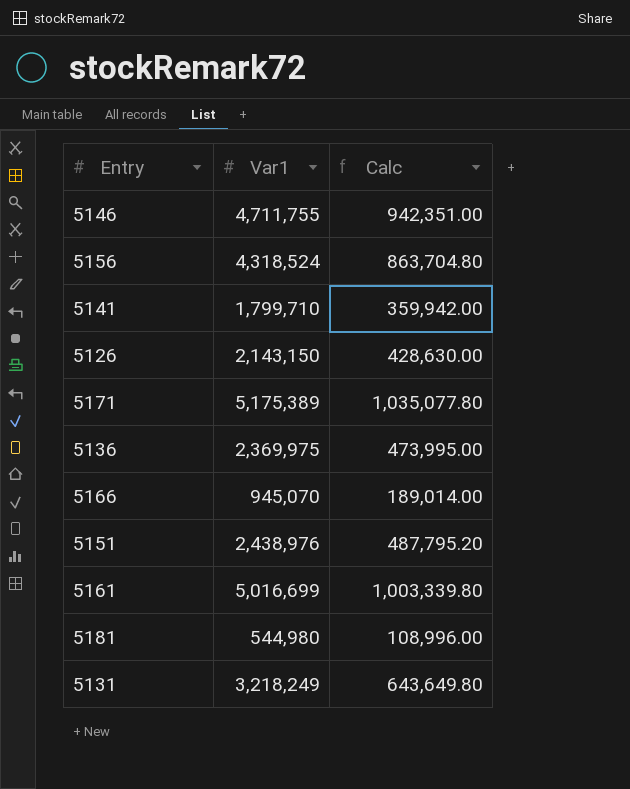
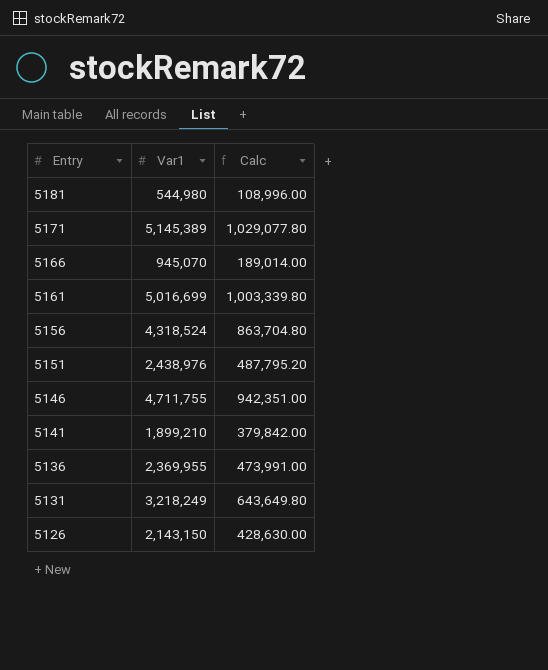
row order: none -> Entry descending
5171 | Var1: 5,175,389 -> 5,145,389
5171 | Calc: 1,035,077.80 -> 1,029,077.80
5141 | Var1: 1,799,710 -> 1,899,210
5141 | Calc: 359,942.00 -> 379,842.00
5136 | Var1: 2,369,975 -> 2,369,955
5136 | Calc: 473,995.00 -> 473,991.00

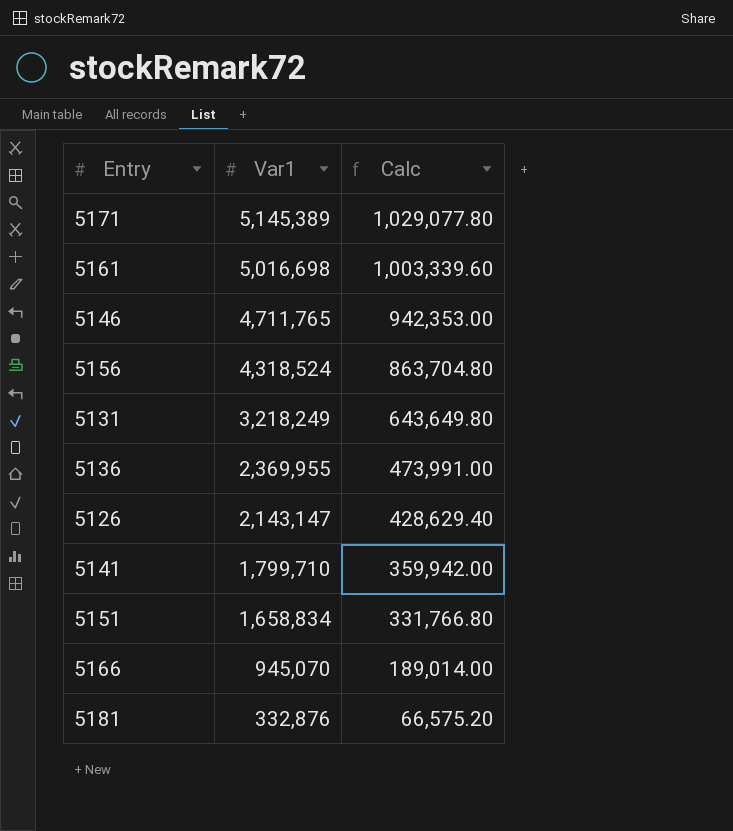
row order: Entry descending -> Var1 descending
5161 | Var1: 5,016,699 -> 5,016,698
5161 | Calc: 1,003,339.80 -> 1,003,339.60
5146 | Var1: 4,711,755 -> 4,711,765
5146 | Calc: 942,351.00 -> 942,353.00
5126 | Var1: 2,143,150 -> 2,143,147
5126 | Calc: 428,630.00 -> 428,629.40
5141 | Var1: 1,899,210 -> 1,799,710
5141 | Calc: 379,842.00 -> 359,942.00
5151 | Var1: 2,438,976 -> 1,658,834
5151 | Calc: 487,795.20 -> 331,766.80
5181 | Var1: 544,980 -> 332,876
5181 | Calc: 108,996.00 -> 66,575.20

